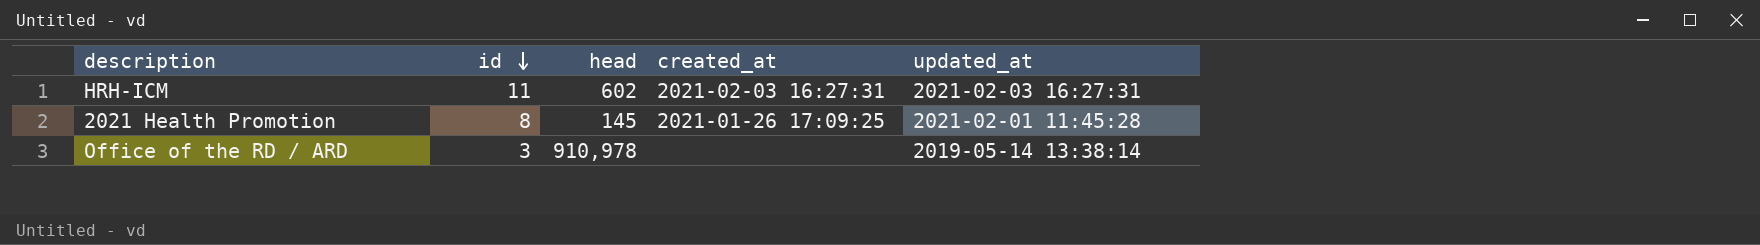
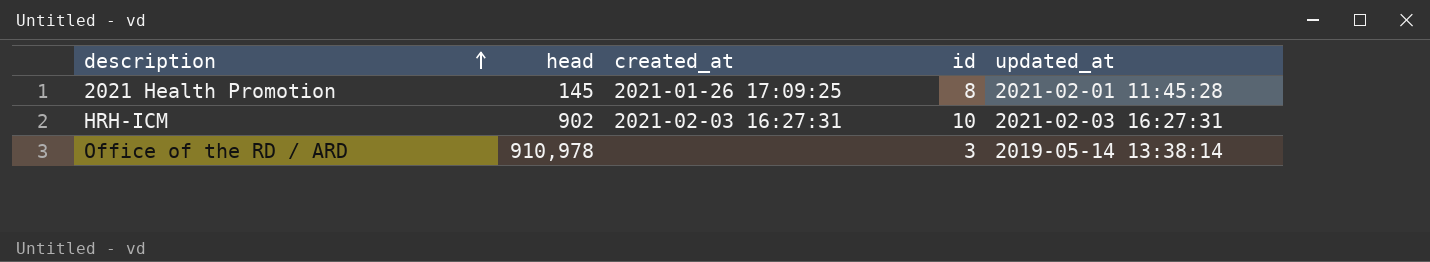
row order: id descending -> description ascending
column id | position: 2 -> 4
HRH-ICM | head: 602 -> 902
HRH-ICM | id: 11 -> 10

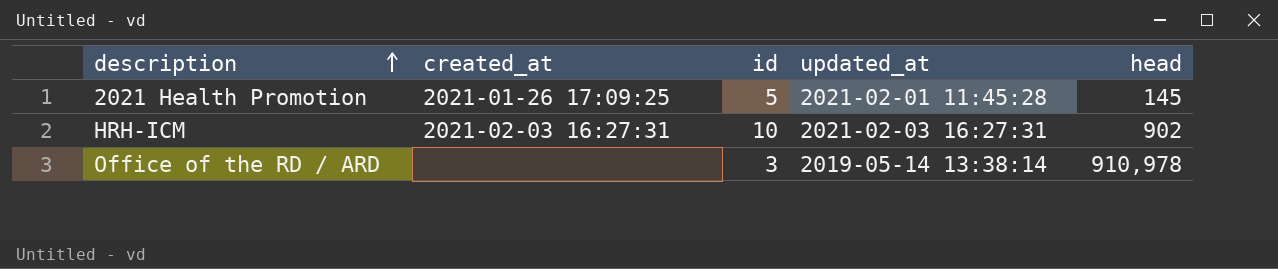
column head | position: 2 -> 5
2021 Health Promotion | id: 8 -> 5

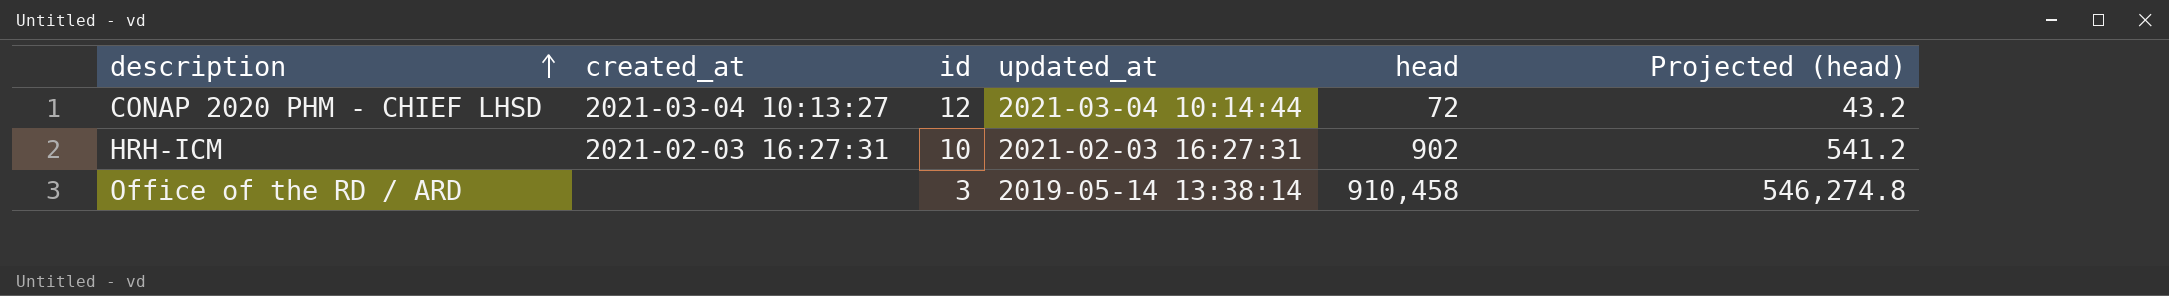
column Projected (head) | formula: none -> [head] * 0.6
row 2021 Health Promotion: 2021-01-26 17:09:25 | 5 | 2021-02-01 11:45:28 | 145 -> none
row CONAP 2020 PHM - CHIEF LHSD: none -> 2021-03-04 10:13:27 | 12 | 2021-03-04 10:14:44 | 72 | 43.2
Office of the RD / ARD | head: 910,978 -> 910,458

